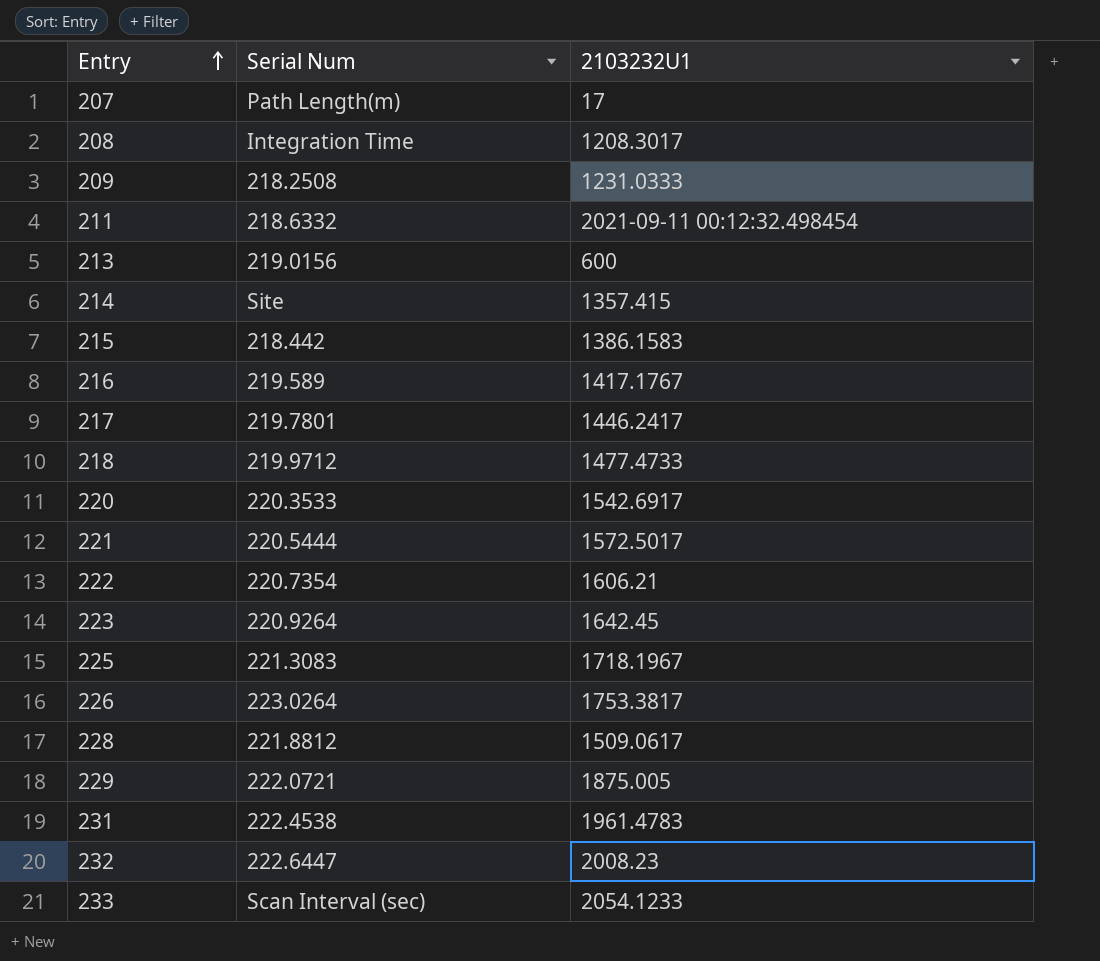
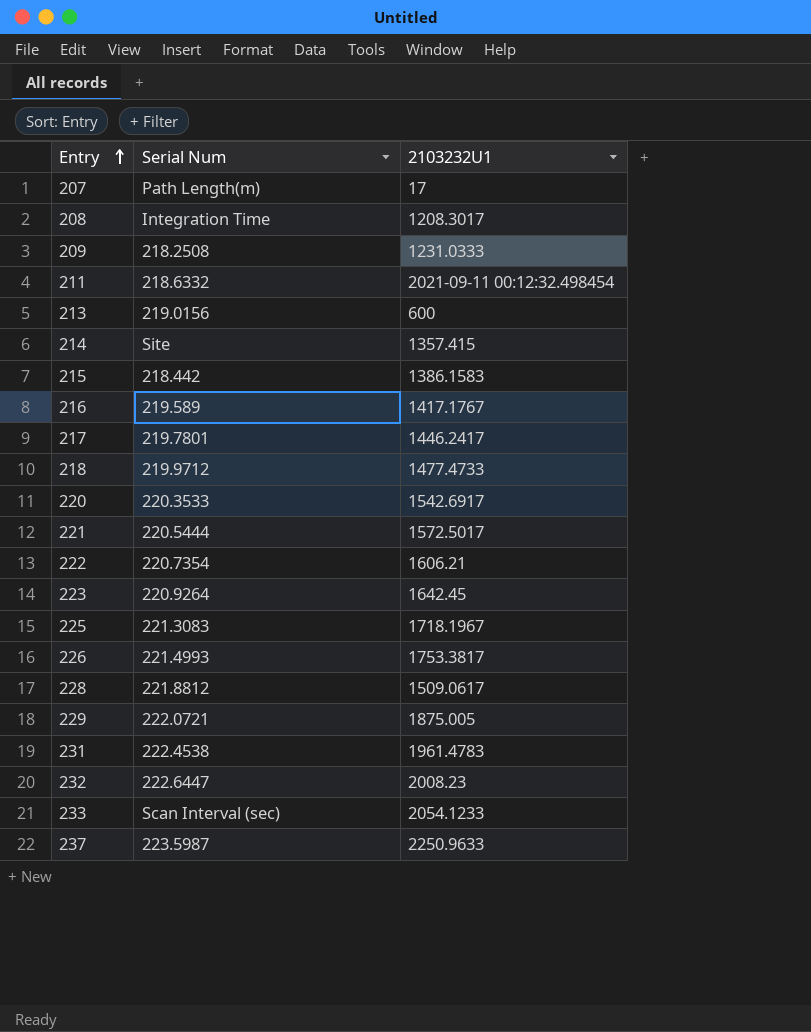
226 | Serial Num: 223.0264 -> 221.4993
row 237: none -> 223.5987 | 2250.9633

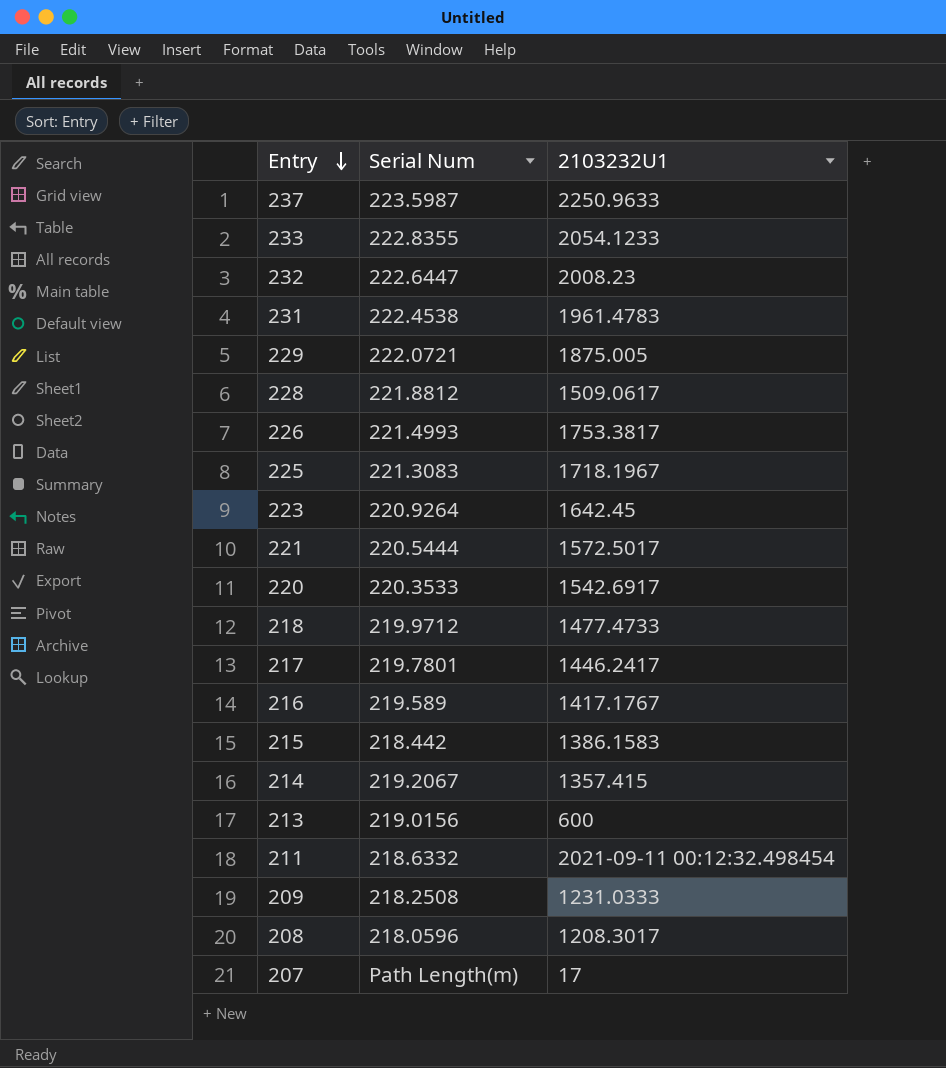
row order: Entry ascending -> Entry descending
row 222: 220.7354 | 1606.21 -> none
233 | Serial Num: Scan Interval (sec) -> 222.8355
214 | Serial Num: Site -> 219.2067
208 | Serial Num: Integration Time -> 218.0596

